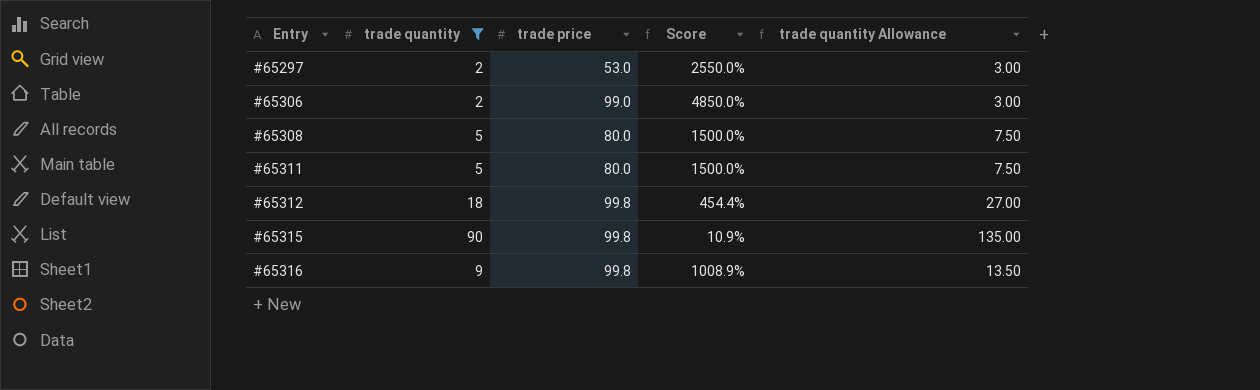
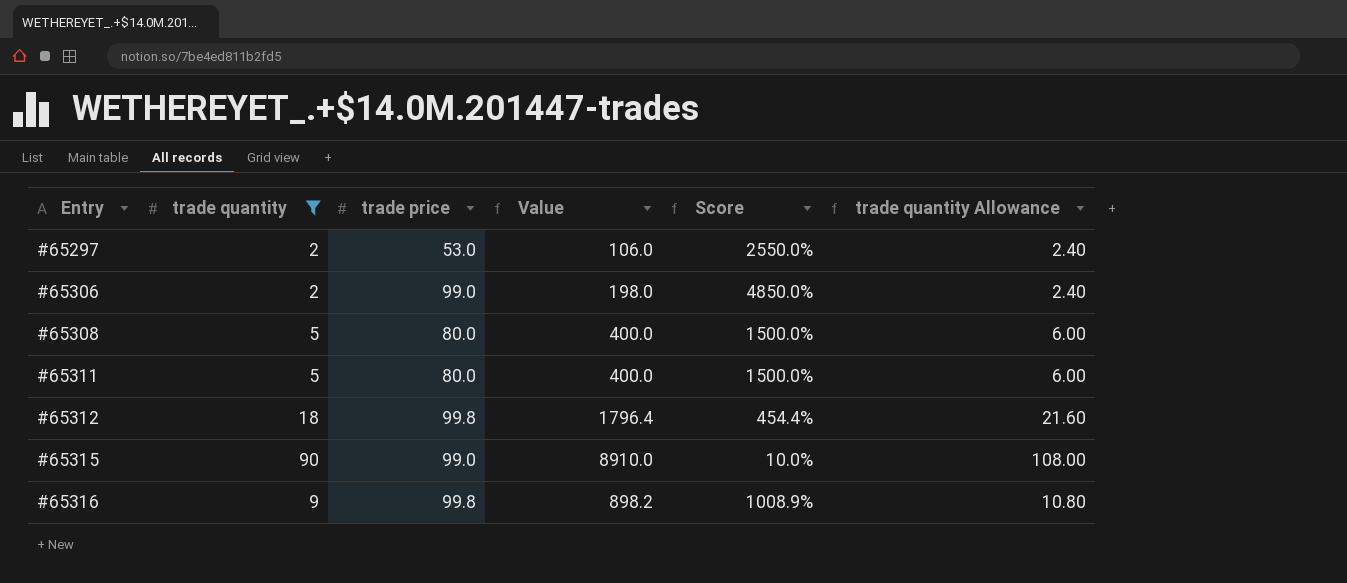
column Value | formula: none -> [trade quantity] * [trade price]
column trade quantity Allowance | formula: [trade quantity] * 1.5 -> [trade quantity] * 1.2
#65315 | trade price: 99.8 -> 99.0
#65315 | Score: 10.9% -> 10.0%

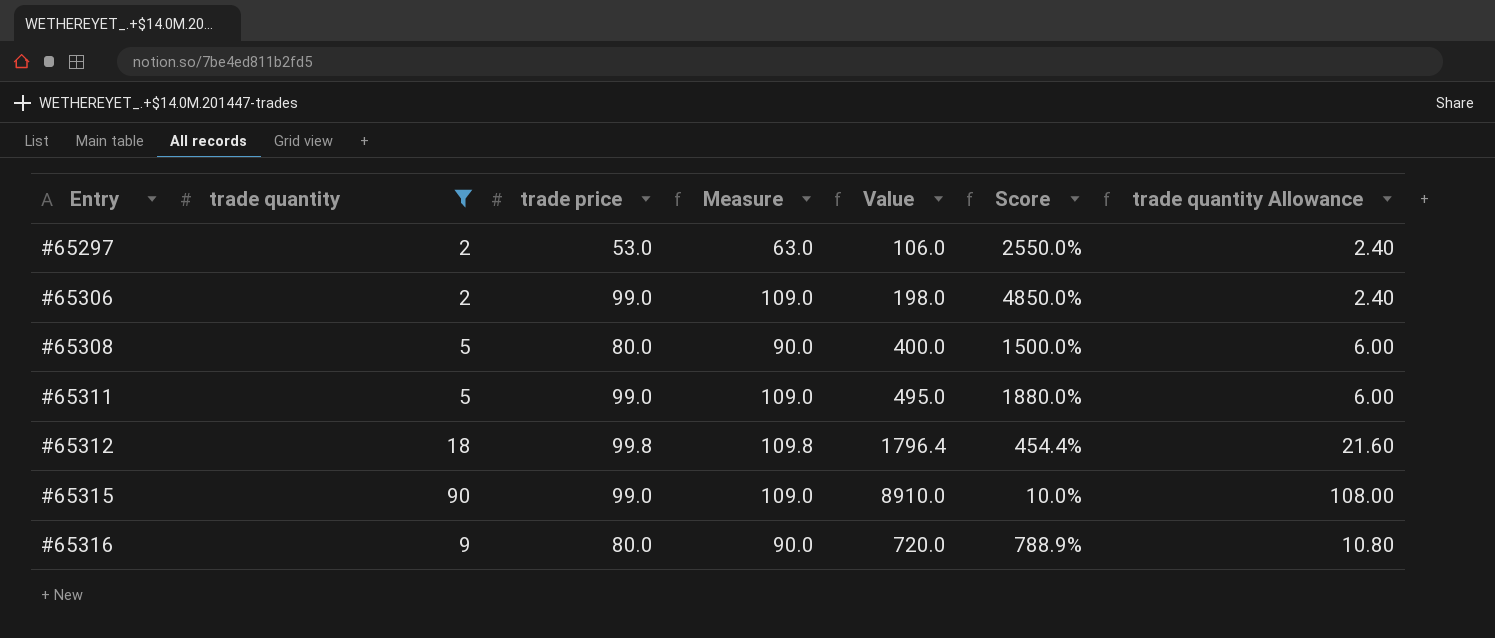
column Measure | formula: none -> [trade price] + 10
#65311 | trade price: 80.0 -> 99.0
#65311 | Value: 400.0 -> 495.0
#65311 | Score: 1500.0% -> 1880.0%
#65316 | trade price: 99.8 -> 80.0
#65316 | Value: 898.2 -> 720.0
#65316 | Score: 1008.9% -> 788.9%

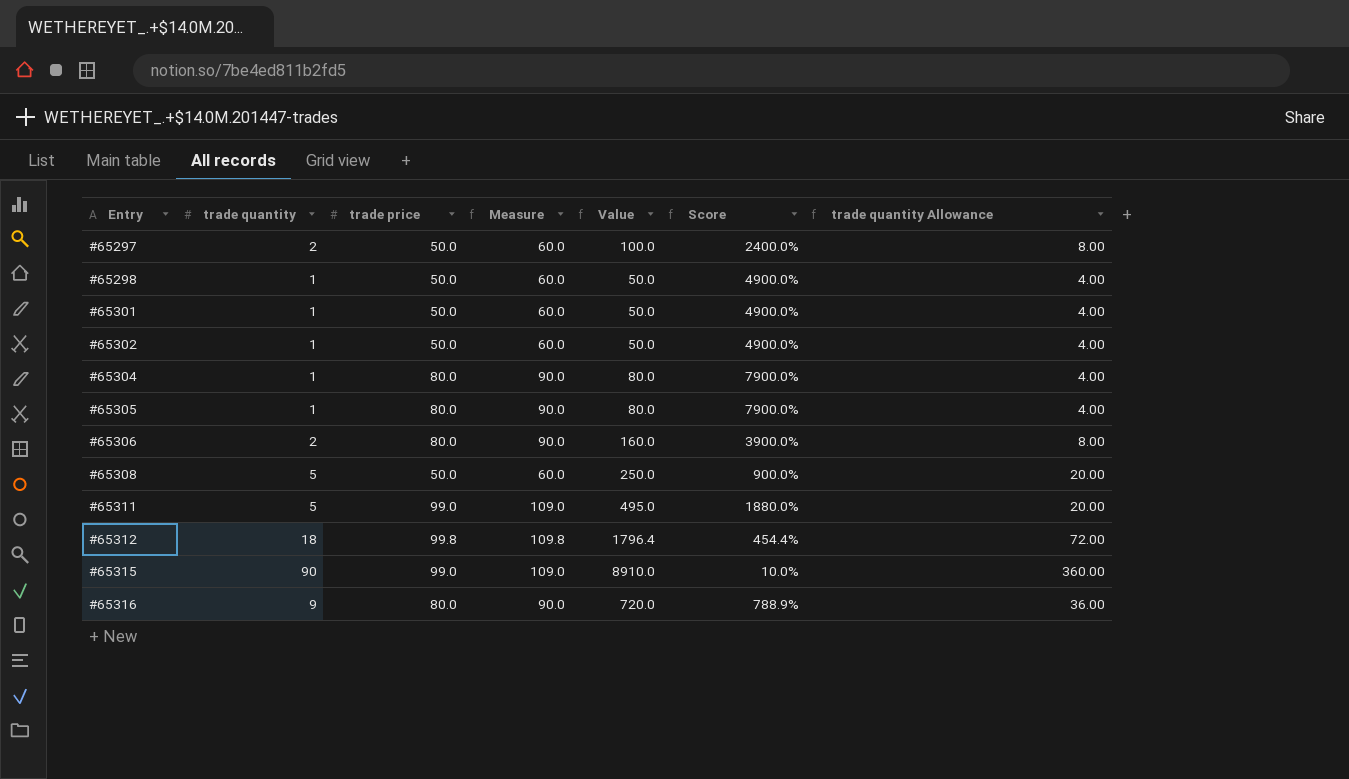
filter: trade quantity != 1 -> none
column trade quantity Allowance | formula: [trade quantity] * 1.2 -> [trade quantity] * 4
#65297 | trade price: 53.0 -> 50.0
#65297 | Measure: 63.0 -> 60.0
#65297 | Value: 106.0 -> 100.0
#65297 | Score: 2550.0% -> 2400.0%
#65306 | trade price: 99.0 -> 80.0
#65306 | Measure: 109.0 -> 90.0
#65306 | Value: 198.0 -> 160.0
#65306 | Score: 4850.0% -> 3900.0%
#65308 | trade price: 80.0 -> 50.0
#65308 | Measure: 90.0 -> 60.0
#65308 | Value: 400.0 -> 250.0
#65308 | Score: 1500.0% -> 900.0%

